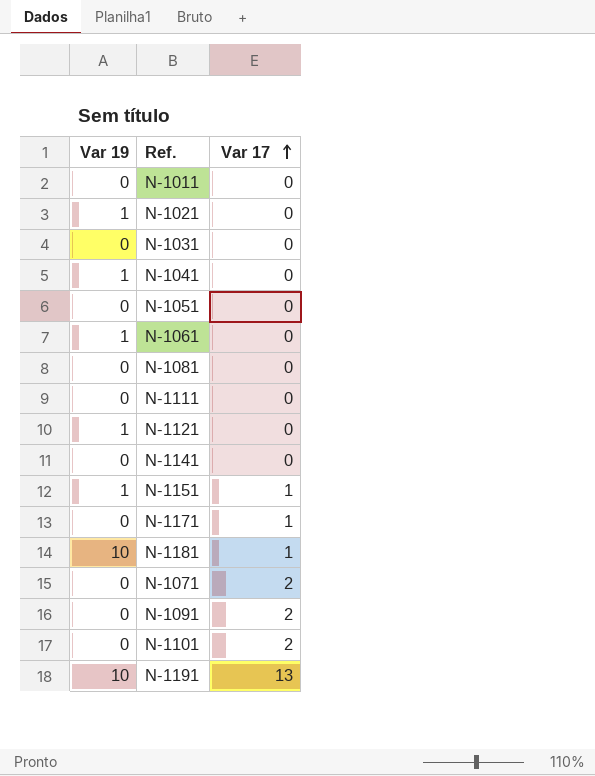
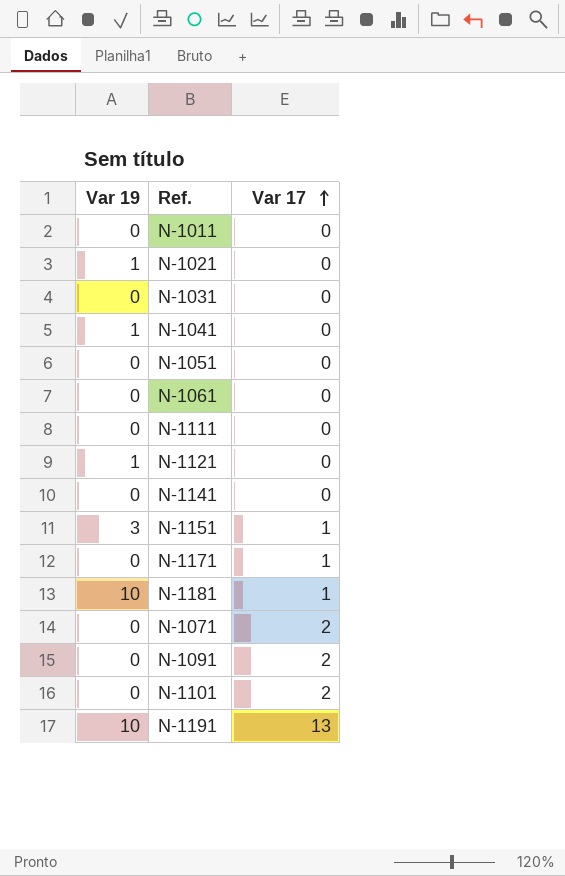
row N-1081: 0 | 0 -> none
N-1061 | Var 19: 1 -> 0
N-1151 | Var 19: 1 -> 3

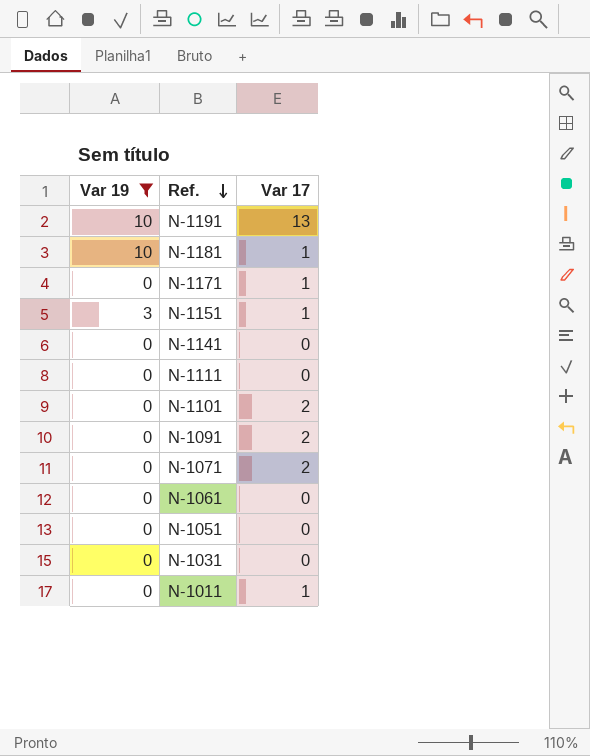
filter: none -> Var 19 != 1
row order: Var 17 ascending -> Ref. descending
N-1011 | Var 17: 0 -> 1

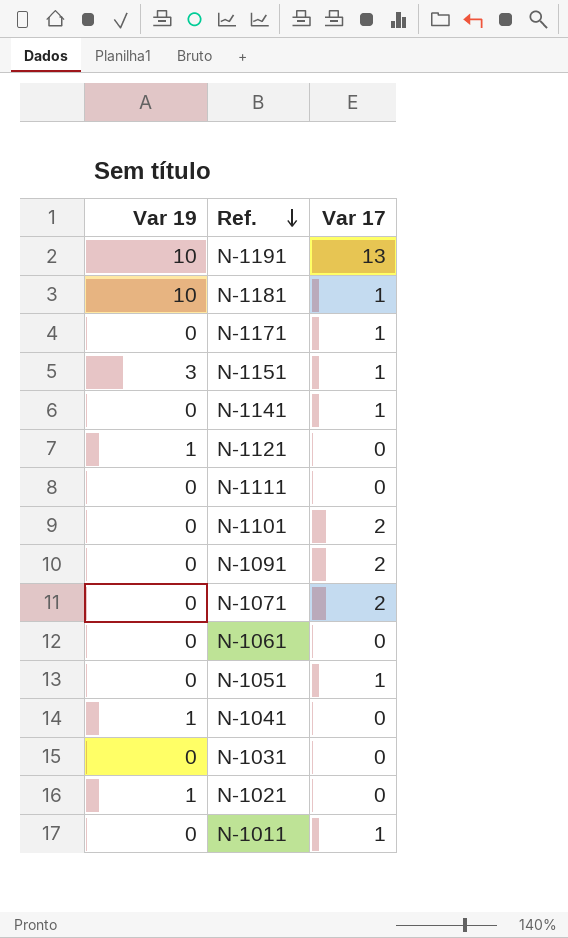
filter: Var 19 != 1 -> none
N-1141 | Var 17: 0 -> 1
N-1051 | Var 17: 0 -> 1

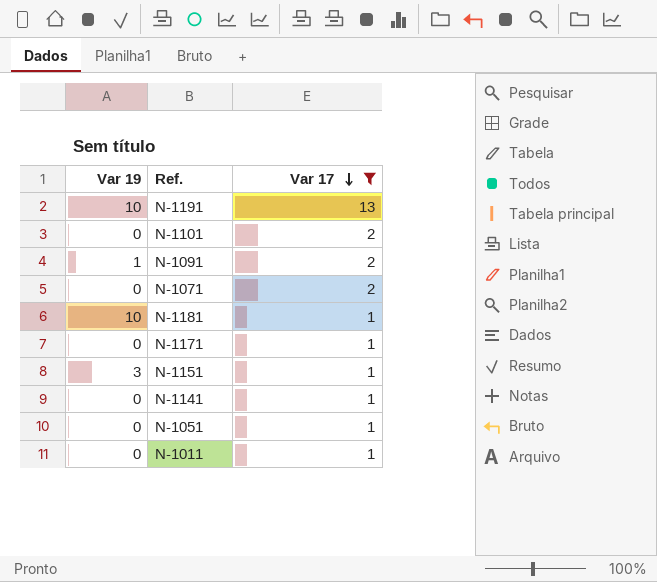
filter: none -> Var 17 != 0
row order: Ref. descending -> Var 17 descending
N-1091 | Var 19: 0 -> 1

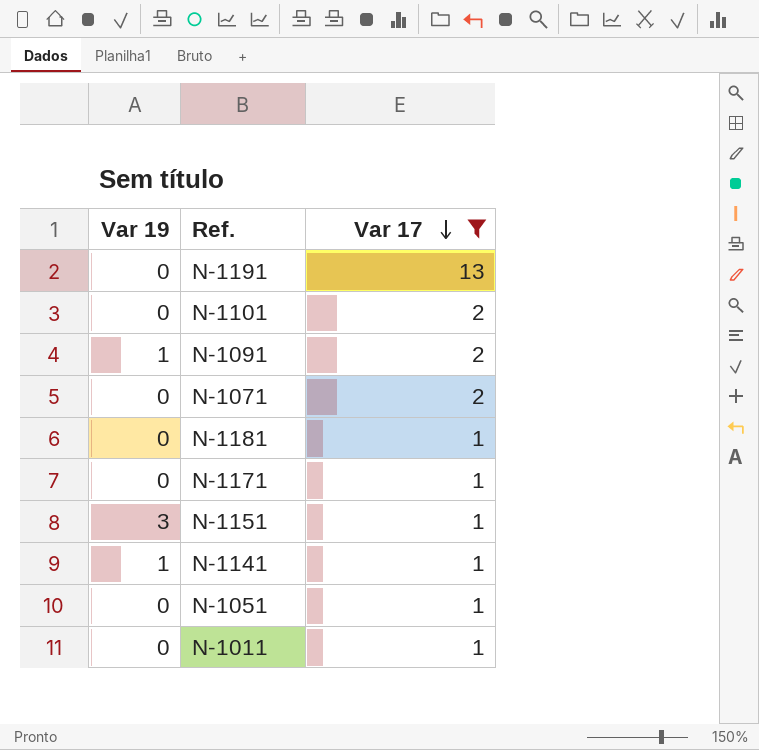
N-1191 | Var 19: 10 -> 0
N-1181 | Var 19: 10 -> 0
N-1141 | Var 19: 0 -> 1

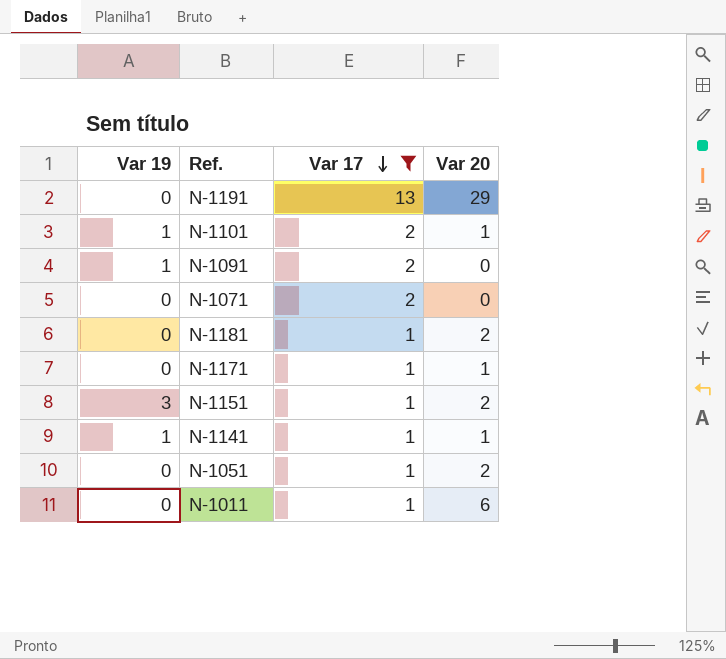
column Var 20 | position: none -> 4
N-1101 | Var 19: 0 -> 1

